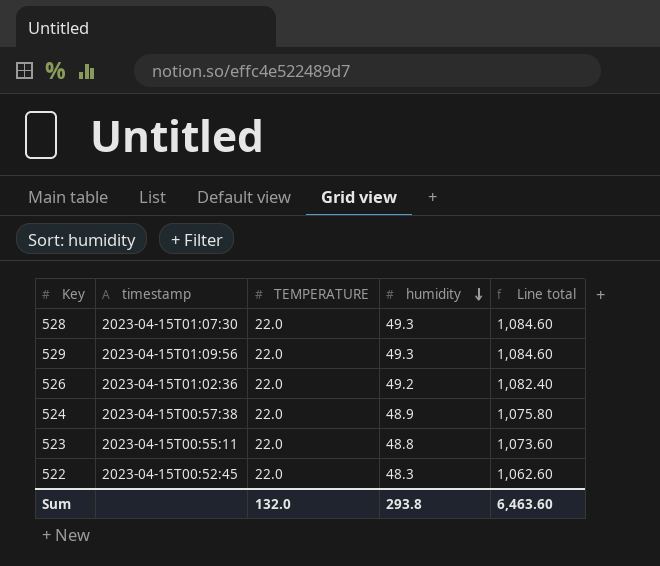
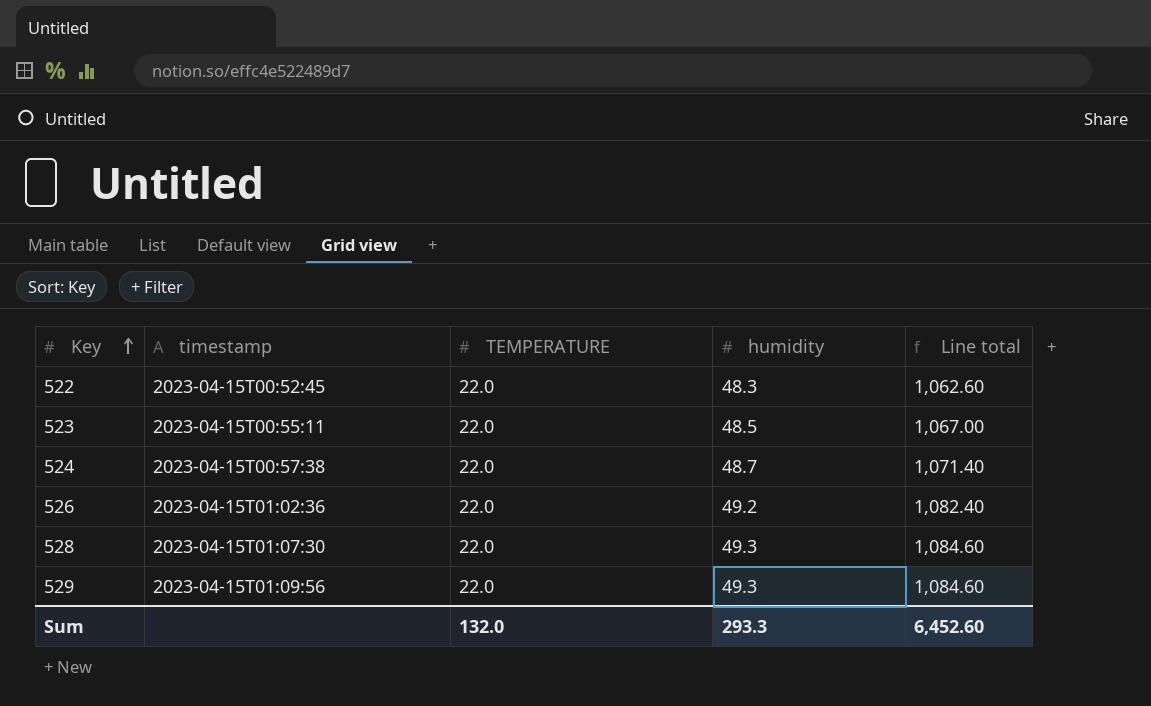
row order: humidity descending -> Key ascending
523 | humidity: 48.8 -> 48.5
523 | Line total: 1,073.60 -> 1,067.00
524 | humidity: 48.9 -> 48.7
524 | Line total: 1,075.80 -> 1,071.40
Sum | humidity: 293.8 -> 293.3
Sum | Line total: 6,463.60 -> 6,452.60

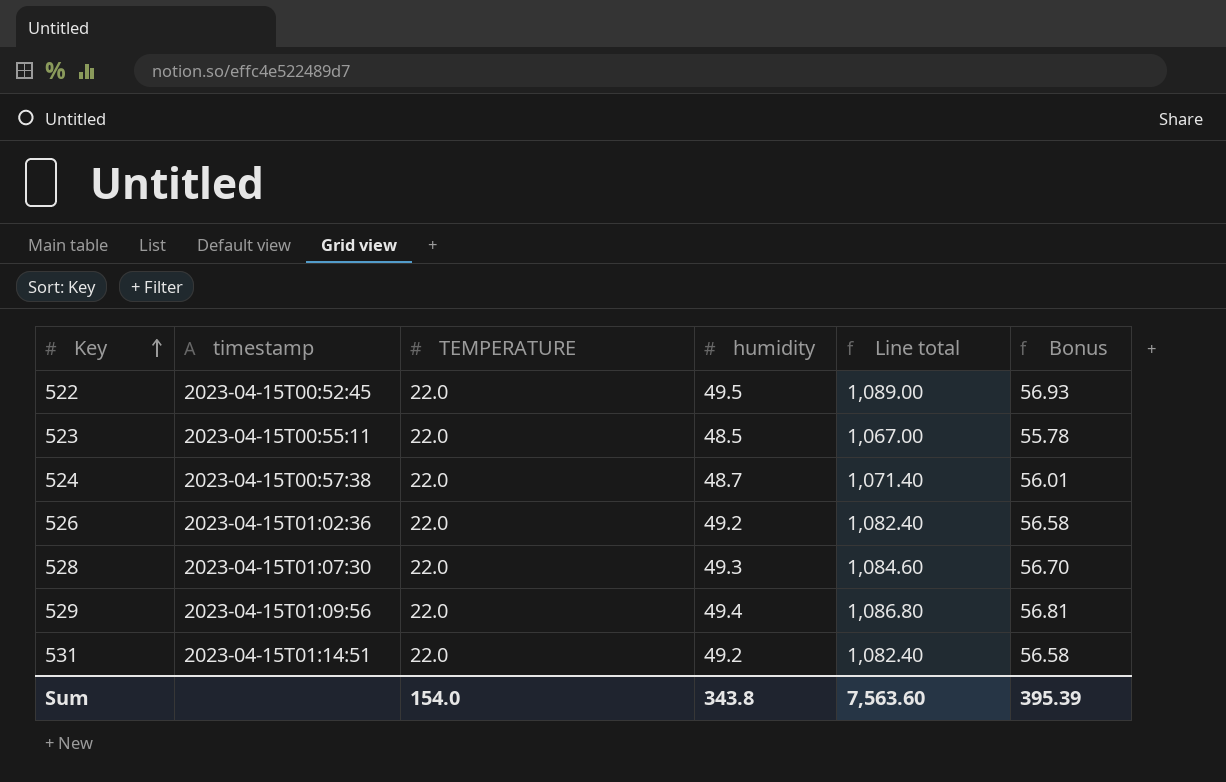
column Bonus | formula: none -> [humidity] * 1.15
522 | humidity: 48.3 -> 49.5
522 | Line total: 1,062.60 -> 1,089.00
529 | humidity: 49.3 -> 49.4
529 | Line total: 1,084.60 -> 1,086.80
row 531: none -> 2023-04-15T01:14:51 | 22.0 | 49.2 | 1,082.40 | 56.58
Sum | TEMPERATURE: 132.0 -> 154.0
Sum | humidity: 293.3 -> 343.8
Sum | Line total: 6,452.60 -> 7,563.60

